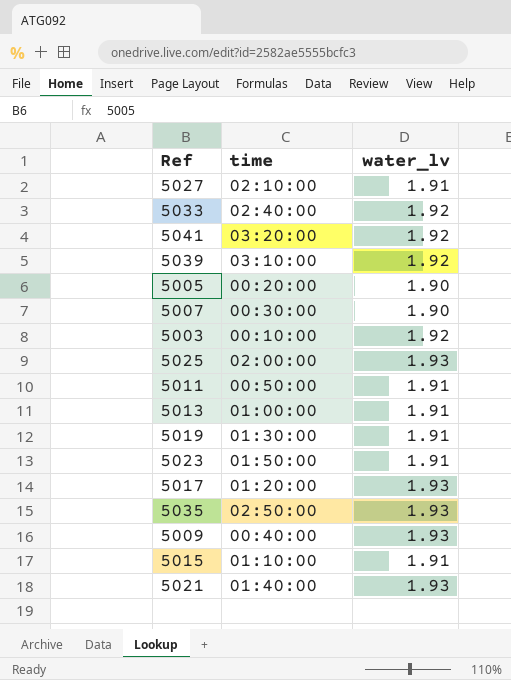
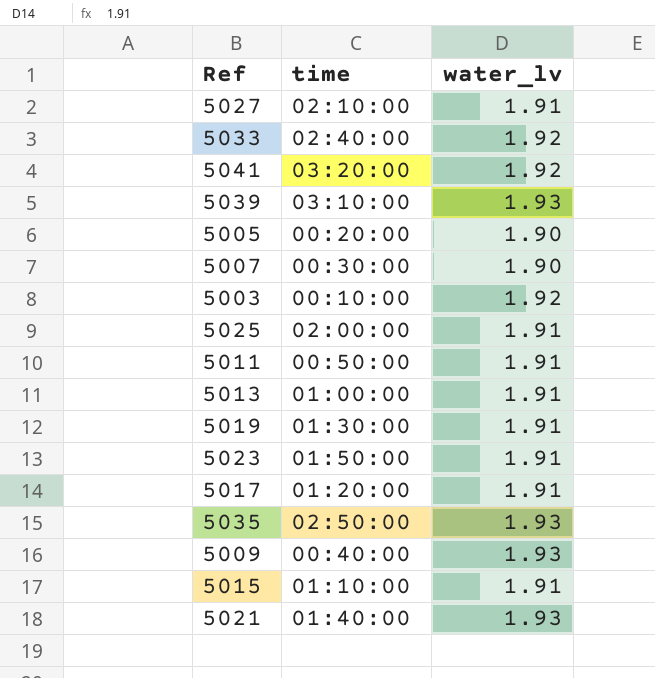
5039 | water_lv: 1.92 -> 1.93
5025 | water_lv: 1.93 -> 1.91
5017 | water_lv: 1.93 -> 1.91

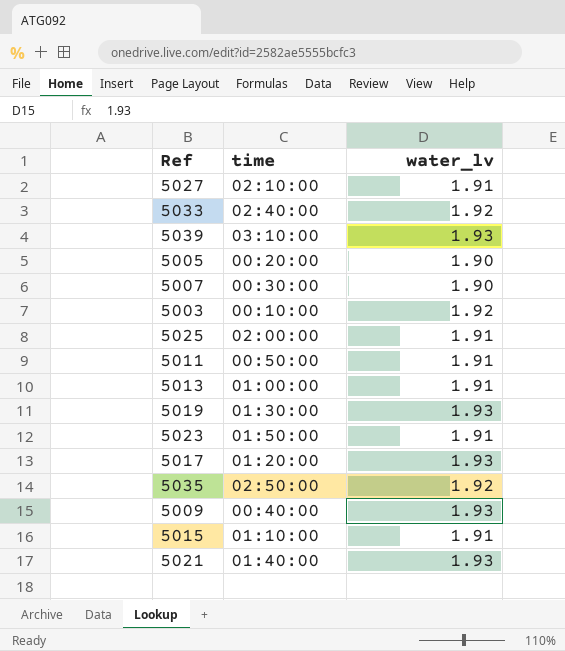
row 5041: 03:20:00 | 1.92 -> none
5019 | water_lv: 1.91 -> 1.93
5017 | water_lv: 1.91 -> 1.93
5035 | water_lv: 1.93 -> 1.92

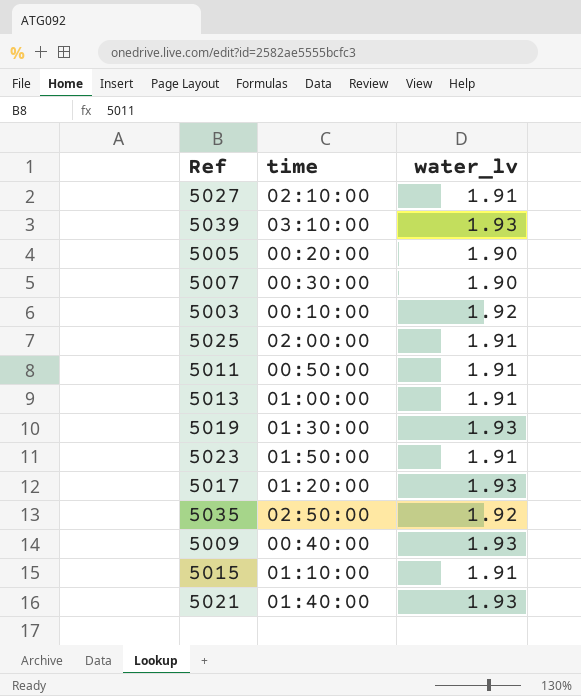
row 5033: 02:40:00 | 1.92 -> none

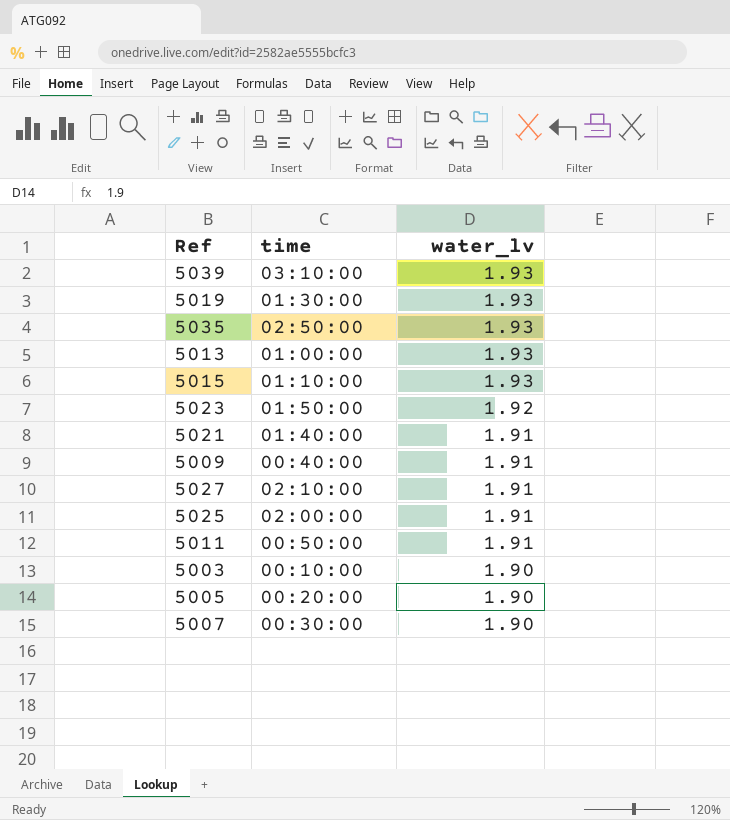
row order: none -> water_lv descending
row 5017: 01:20:00 | 1.93 -> none
5035 | water_lv: 1.92 -> 1.93
5013 | water_lv: 1.91 -> 1.93
5015 | water_lv: 1.91 -> 1.93
5023 | water_lv: 1.91 -> 1.92
5021 | water_lv: 1.93 -> 1.91
5009 | water_lv: 1.93 -> 1.91
5003 | water_lv: 1.92 -> 1.90

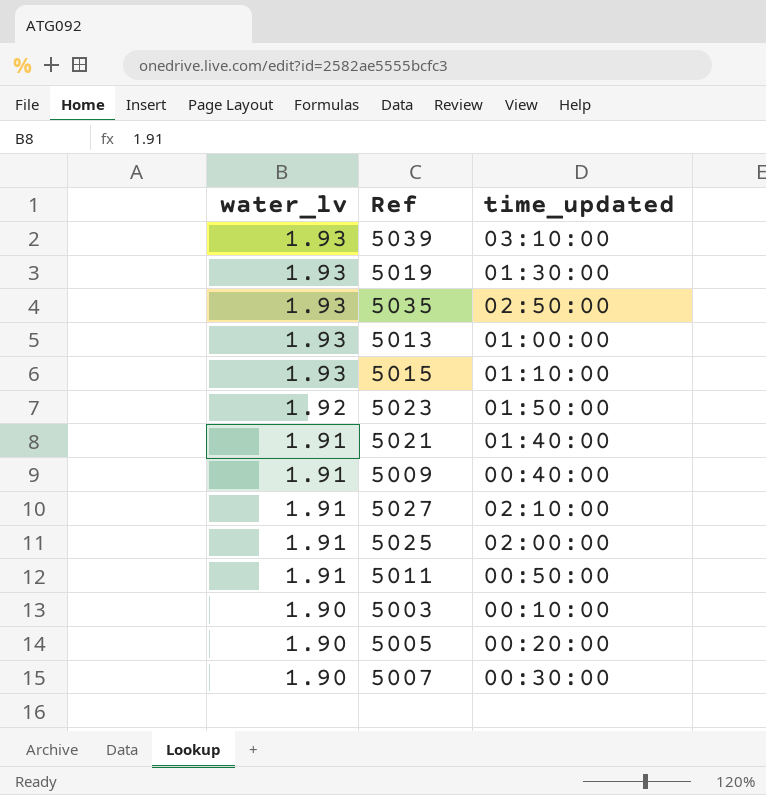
column water_lv | position: 3 -> 1
column name: time -> time_updated

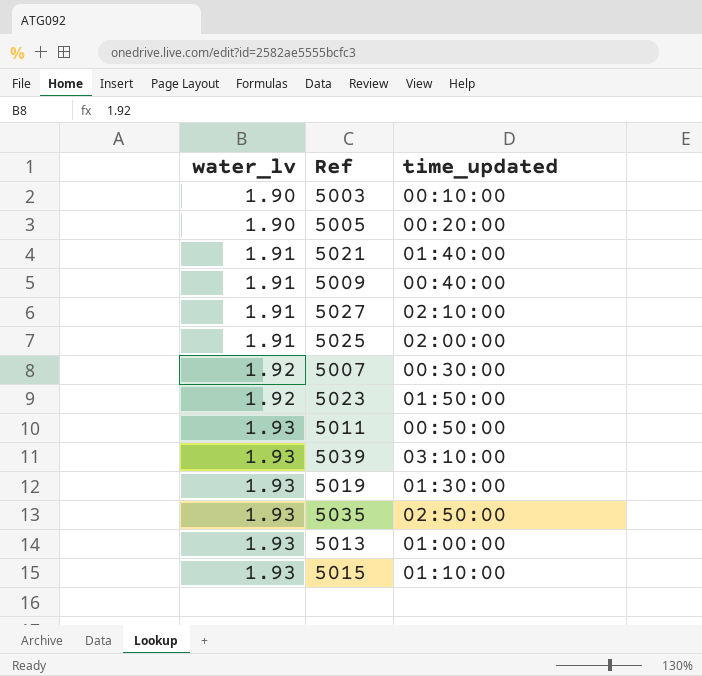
row order: water_lv descending -> water_lv ascending
5007 | water_lv: 1.90 -> 1.92
5011 | water_lv: 1.91 -> 1.93

